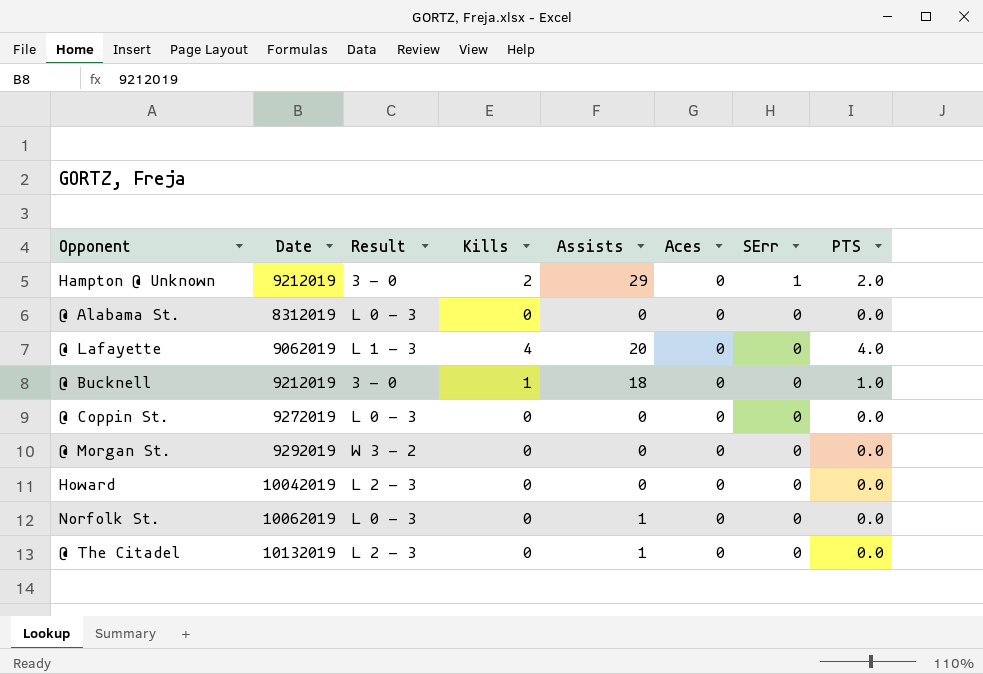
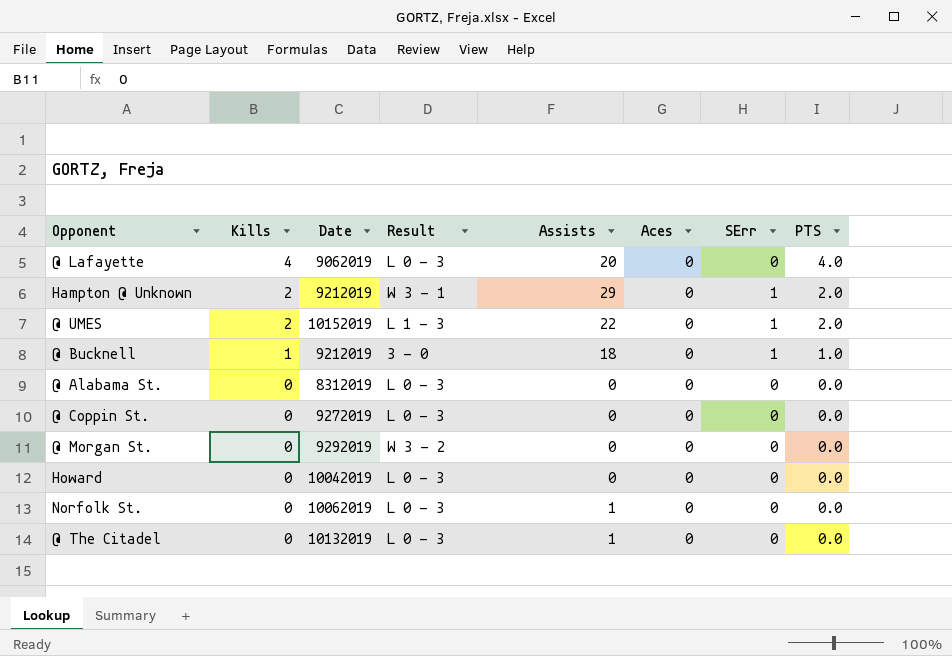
row order: SErr descending -> Kills descending
column Kills | position: 4 -> 2
@ Lafayette | Result: L 1 - 3 -> L 0 - 3
Hampton @ Unknown | Result: 3 - 0 -> W 3 - 1
row @ UMES: none -> 2 | 10152019 | L 1 - 3 | 22 | 0 | 1 | 2.0
@ Bucknell | SErr: 0 -> 1
Howard | Result: L 2 - 3 -> L 0 - 3
@ The Citadel | Result: L 2 - 3 -> L 0 - 3

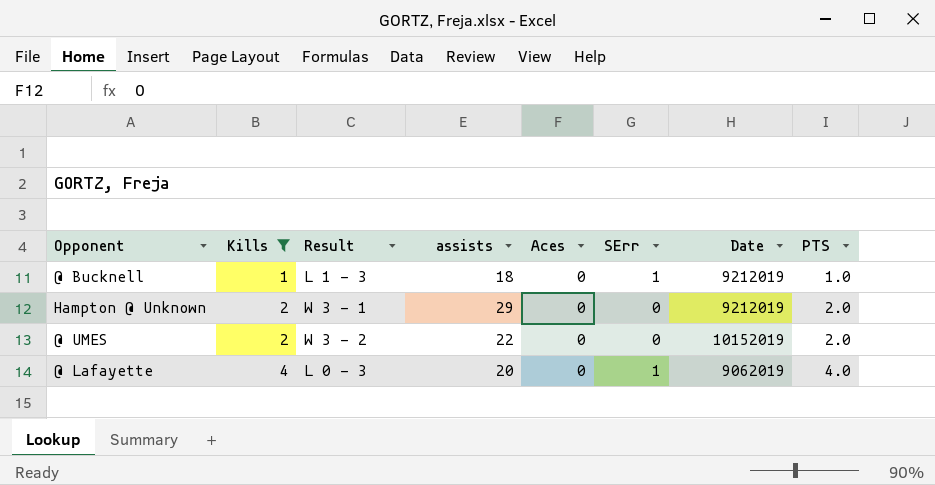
filter: none -> Kills != 0
row order: Kills descending -> Kills ascending
column name: Assists -> assists
column Date | position: 3 -> 7
@ Bucknell | Result: 3 - 0 -> L 1 - 3
Hampton @ Unknown | SErr: 1 -> 0
@ UMES | Result: L 1 - 3 -> W 3 - 2
@ UMES | SErr: 1 -> 0
@ Lafayette | SErr: 0 -> 1

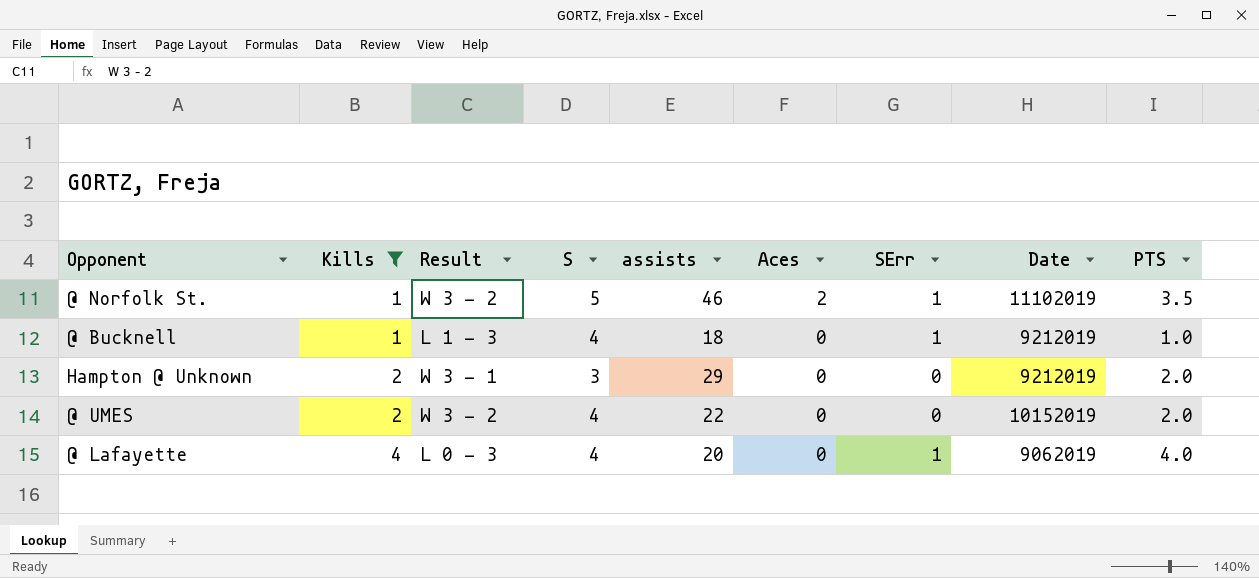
column S | position: none -> 4
row @ Norfolk St.: none -> 1 | W 3 - 2 | 5 | 46 | 2 | 1 | 11102019 | 3.5

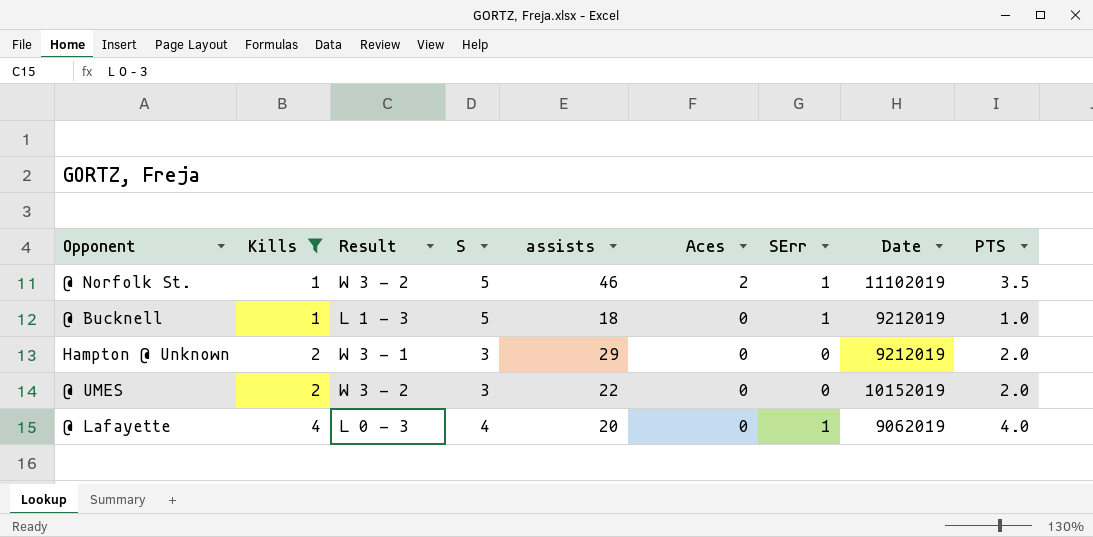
@ Bucknell | S: 4 -> 5
@ UMES | S: 4 -> 3

